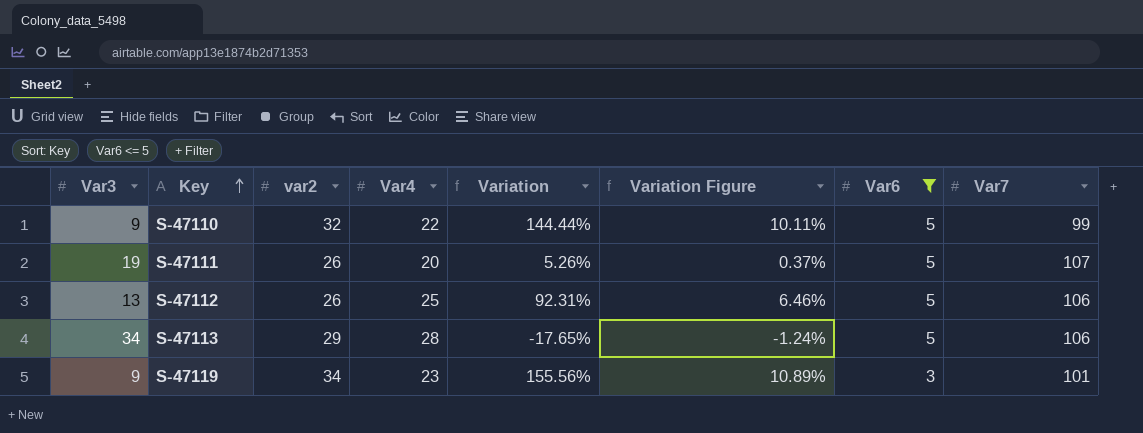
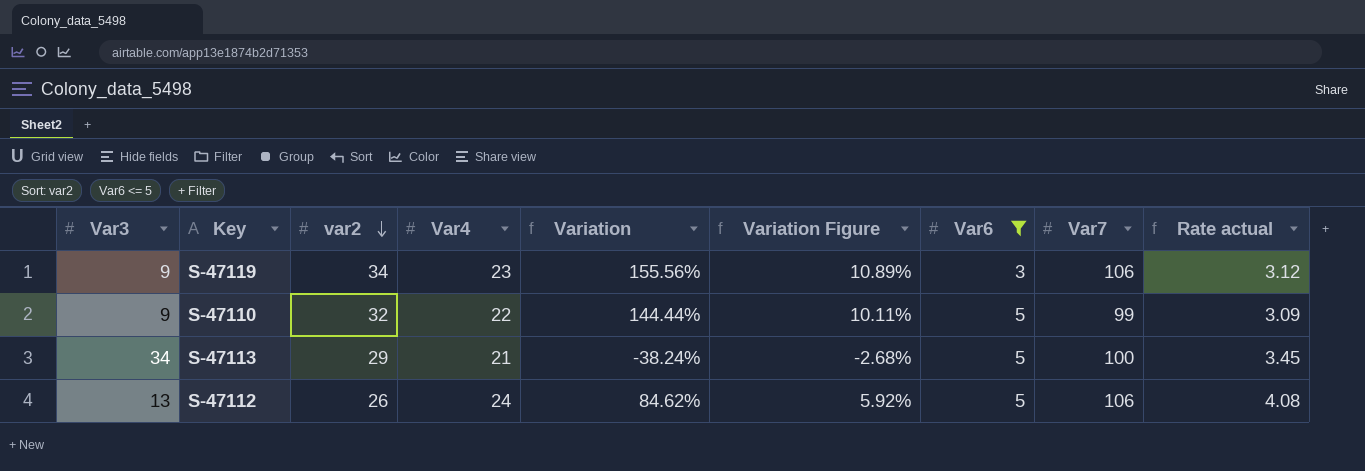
row order: Key ascending -> var2 descending
column Rate actual | formula: none -> [Var7] / [var2]
row S-47111: 19 | 26 | 20 | 5.26% | 0.37% | 5 | 107 -> none
S-47119 | Var7: 101 -> 106
S-47113 | Var4: 28 -> 21
S-47113 | Variation: -17.65% -> -38.24%
S-47113 | Variation Figure: -1.24% -> -2.68%
S-47113 | Var7: 106 -> 100
S-47112 | Var4: 25 -> 24
S-47112 | Variation: 92.31% -> 84.62%
S-47112 | Variation Figure: 6.46% -> 5.92%

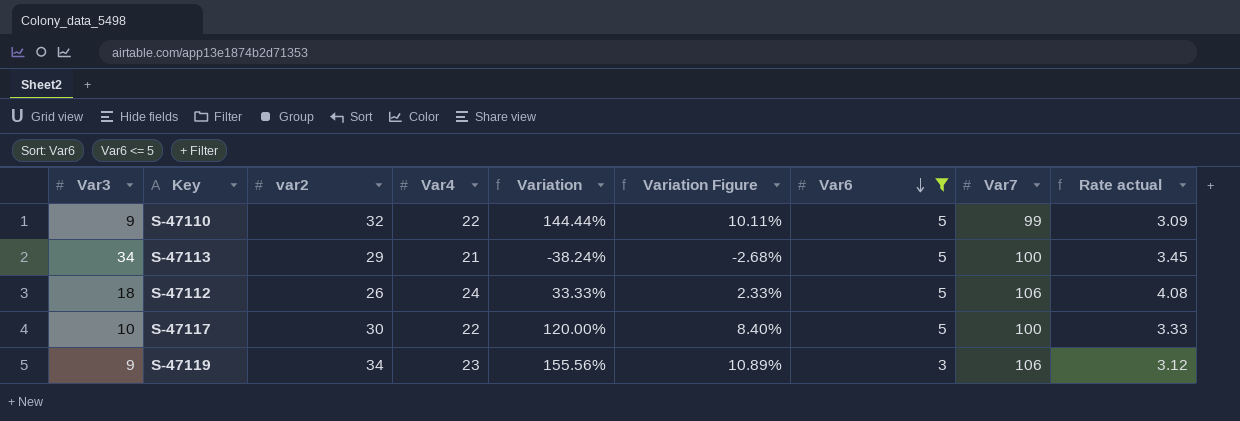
row order: var2 descending -> Var6 descending
S-47112 | Var3: 13 -> 18
S-47112 | Variation: 84.62% -> 33.33%
S-47112 | Variation Figure: 5.92% -> 2.33%
row S-47117: none -> 10 | 30 | 22 | 120.00% | 8.40% | 5 | 100 | 3.33

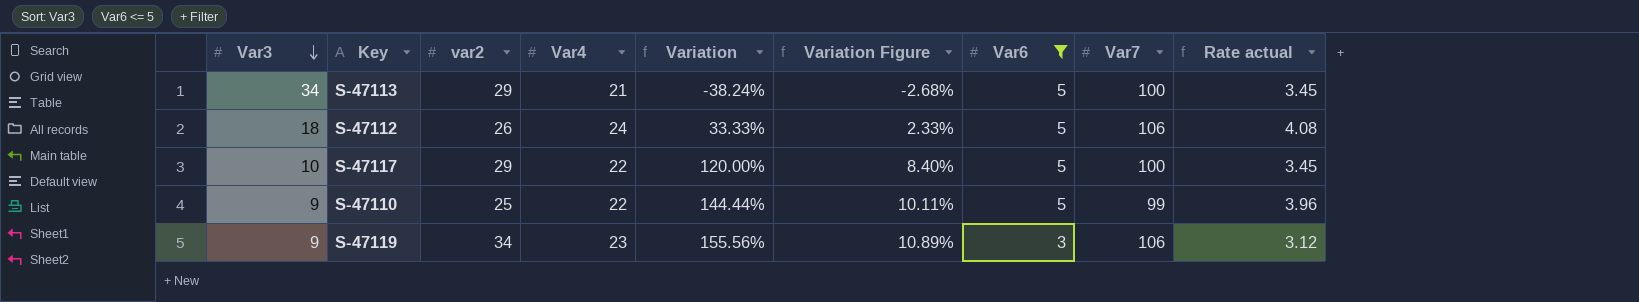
row order: Var6 descending -> Var3 descending
S-47117 | var2: 30 -> 29
S-47117 | Rate actual: 3.33 -> 3.45
S-47110 | var2: 32 -> 25
S-47110 | Rate actual: 3.09 -> 3.96

